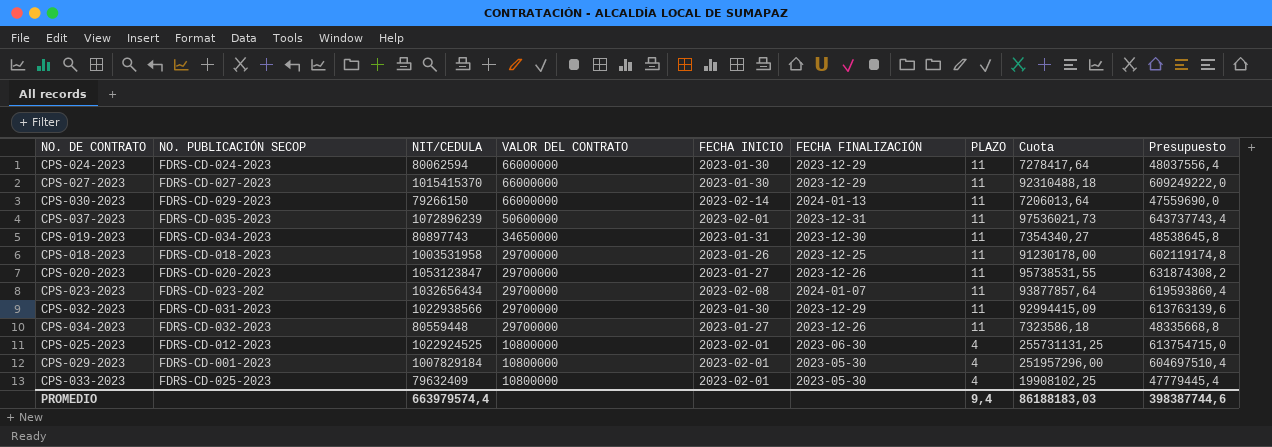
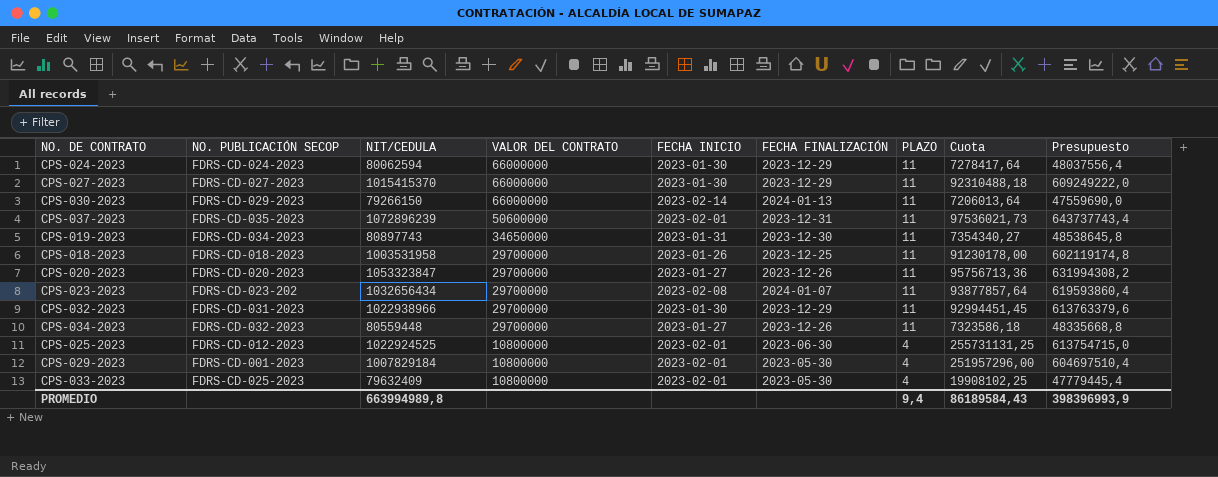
CPS-020-2023 | NIT/CEDULA: 1053123847 -> 1053323847
CPS-020-2023 | Cuota: 95738531,55 -> 95756713,36
CPS-020-2023 | Presupuesto: 631874308,2 -> 631994308,2
CPS-032-2023 | NIT/CEDULA: 1022938566 -> 1022938966
CPS-032-2023 | Cuota: 92994415,09 -> 92994451,45
CPS-032-2023 | Presupuesto: 613763139,6 -> 613763379,6
PROMEDIO | NIT/CEDULA: 663979574,4 -> 663994989,8
PROMEDIO | Cuota: 86188183,03 -> 86189584,43
PROMEDIO | Presupuesto: 398387744,6 -> 398396993,9

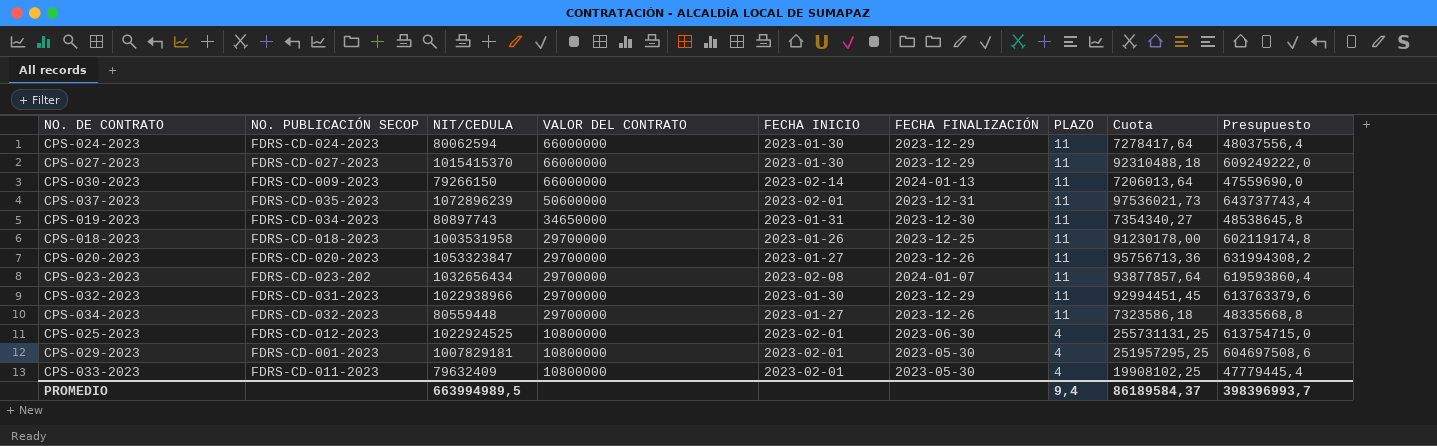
CPS-030-2023 | NO. PUBLICACIÓN SECOP: FDRS-CD-029-2023 -> FDRS-CD-009-2023
CPS-029-2023 | NIT/CEDULA: 1007829184 -> 1007829181
CPS-029-2023 | Cuota: 251957296,00 -> 251957295,25
CPS-029-2023 | Presupuesto: 604697510,4 -> 604697508,6
CPS-033-2023 | NO. PUBLICACIÓN SECOP: FDRS-CD-025-2023 -> FDRS-CD-011-2023
PROMEDIO | NIT/CEDULA: 663994989,8 -> 663994989,5
PROMEDIO | Cuota: 86189584,43 -> 86189584,37
PROMEDIO | Presupuesto: 398396993,9 -> 398396993,7

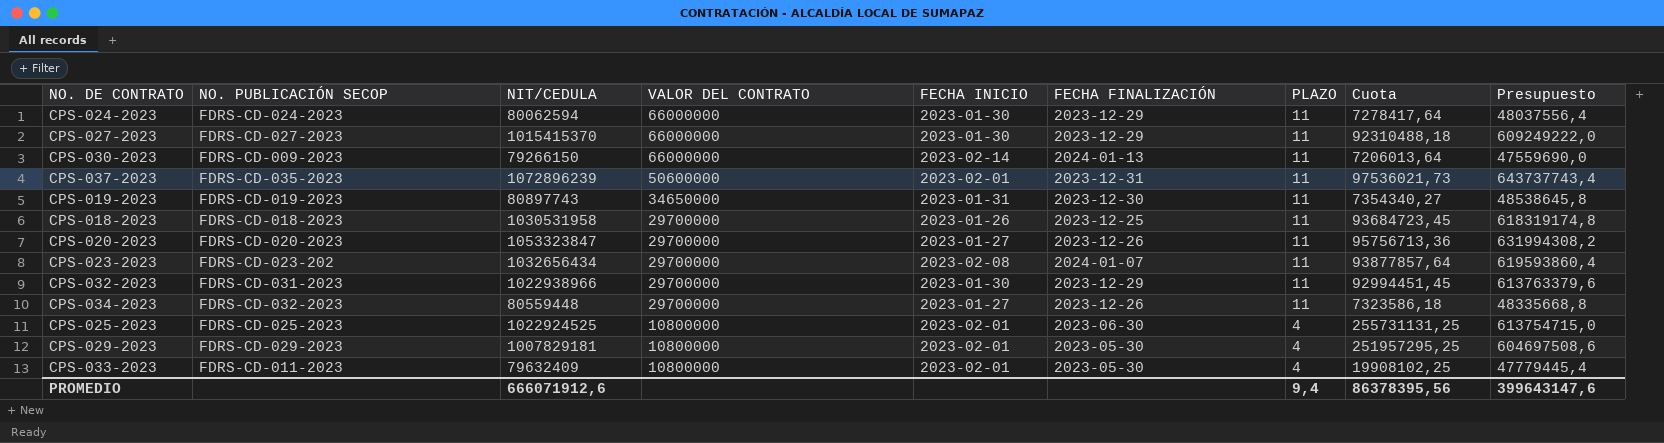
CPS-019-2023 | NO. PUBLICACIÓN SECOP: FDRS-CD-034-2023 -> FDRS-CD-019-2023
CPS-018-2023 | NIT/CEDULA: 1003531958 -> 1030531958
CPS-018-2023 | Cuota: 91230178,00 -> 93684723,45
CPS-018-2023 | Presupuesto: 602119174,8 -> 618319174,8
CPS-025-2023 | NO. PUBLICACIÓN SECOP: FDRS-CD-012-2023 -> FDRS-CD-025-2023
CPS-029-2023 | NO. PUBLICACIÓN SECOP: FDRS-CD-001-2023 -> FDRS-CD-029-2023
PROMEDIO | NIT/CEDULA: 663994989,5 -> 666071912,6
PROMEDIO | Cuota: 86189584,37 -> 86378395,56
PROMEDIO | Presupuesto: 398396993,7 -> 399643147,6

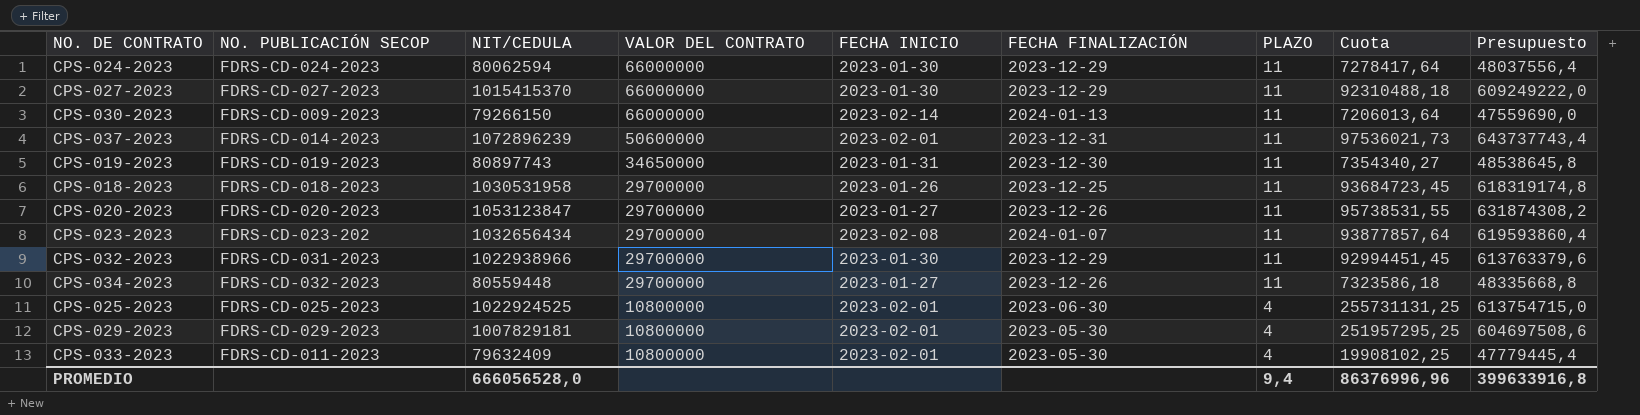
CPS-037-2023 | NO. PUBLICACIÓN SECOP: FDRS-CD-035-2023 -> FDRS-CD-014-2023
CPS-020-2023 | NIT/CEDULA: 1053323847 -> 1053123847
CPS-020-2023 | Cuota: 95756713,36 -> 95738531,55
CPS-020-2023 | Presupuesto: 631994308,2 -> 631874308,2
PROMEDIO | NIT/CEDULA: 666071912,6 -> 666056528,0
PROMEDIO | Cuota: 86378395,56 -> 86376996,96
PROMEDIO | Presupuesto: 399643147,6 -> 399633916,8

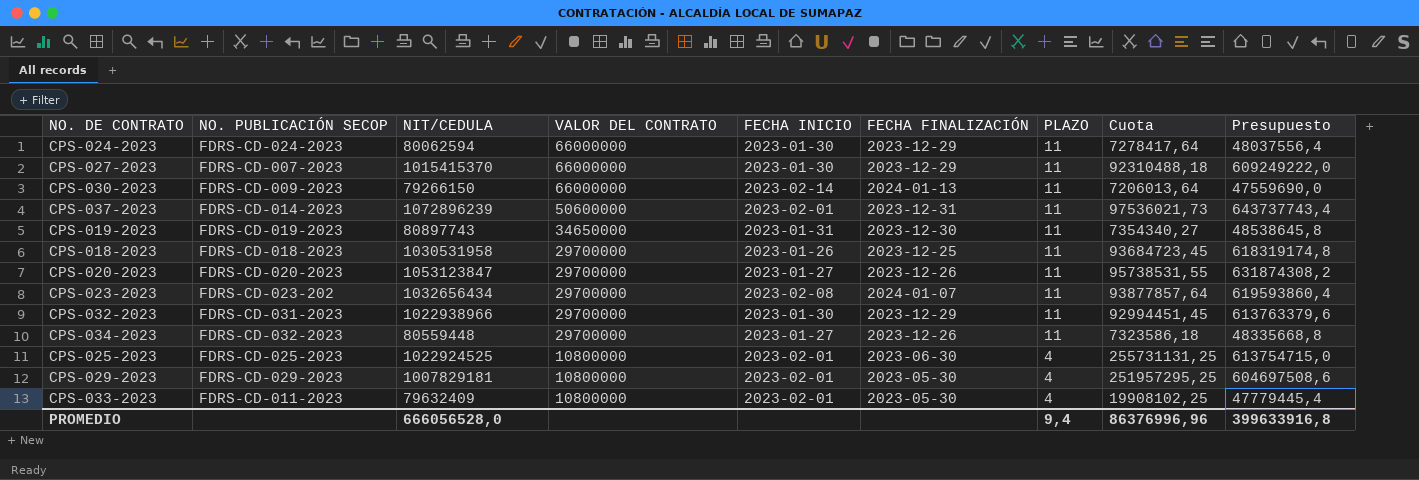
CPS-027-2023 | NO. PUBLICACIÓN SECOP: FDRS-CD-027-2023 -> FDRS-CD-007-2023

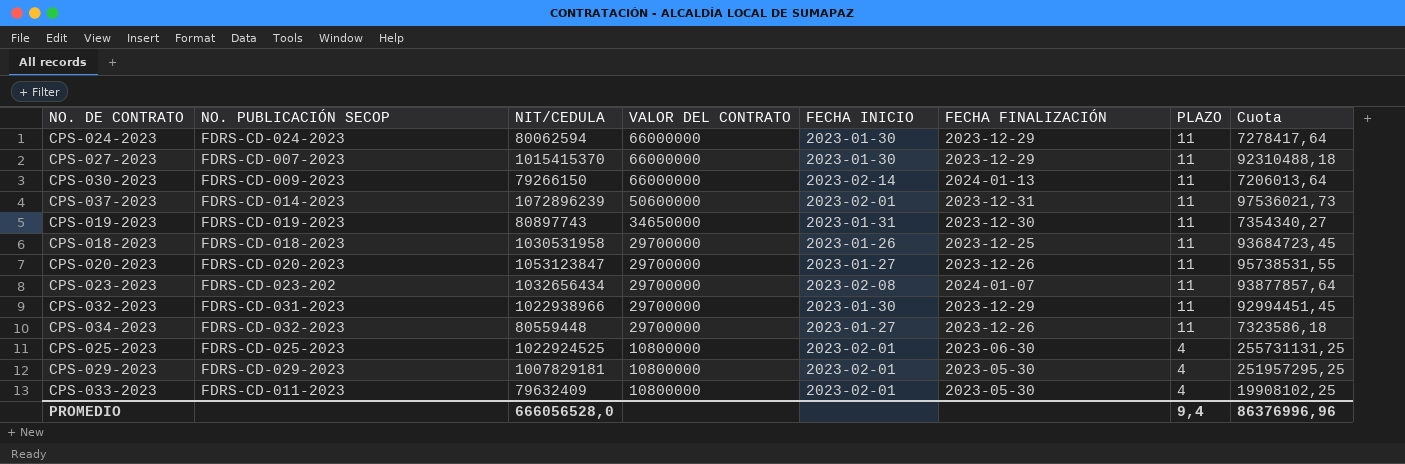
column Presupuesto | formula: [NIT/CEDULA] * 0,6 -> none

